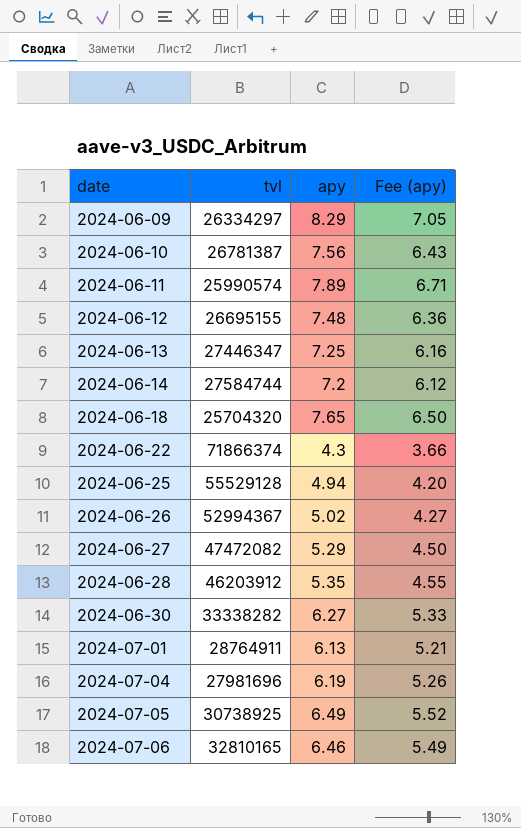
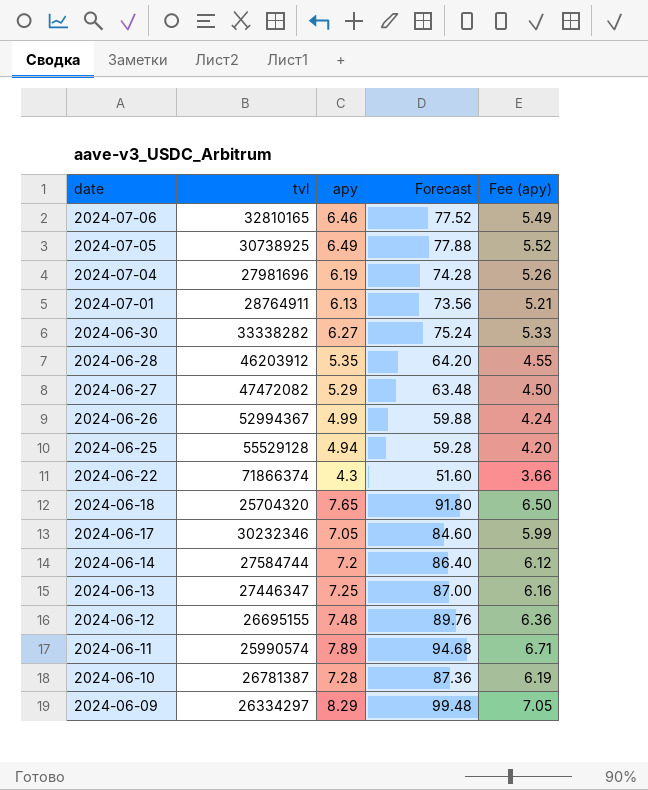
row order: date ascending -> date descending
column Forecast | formula: none -> [apy] * 12
2024-06-26 | apy: 5.02 -> 4.99
2024-06-26 | Fee (apy): 4.27 -> 4.24
row 2024-06-17: none -> 30232346 | 7.05 | 84.60 | 5.99
2024-06-10 | apy: 7.56 -> 7.28
2024-06-10 | Fee (apy): 6.43 -> 6.19

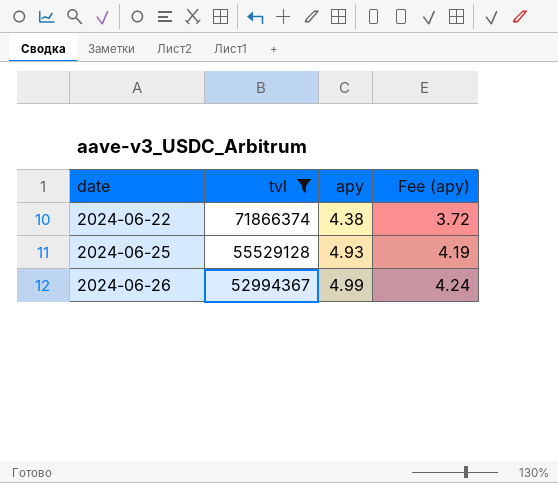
filter: none -> tvl >= 52994367
row order: date descending -> date ascending
column Forecast | formula: [apy] * 12 -> none
2024-06-22 | apy: 4.3 -> 4.38
2024-06-22 | Fee (apy): 3.66 -> 3.72
2024-06-25 | apy: 4.94 -> 4.93
2024-06-25 | Fee (apy): 4.20 -> 4.19

